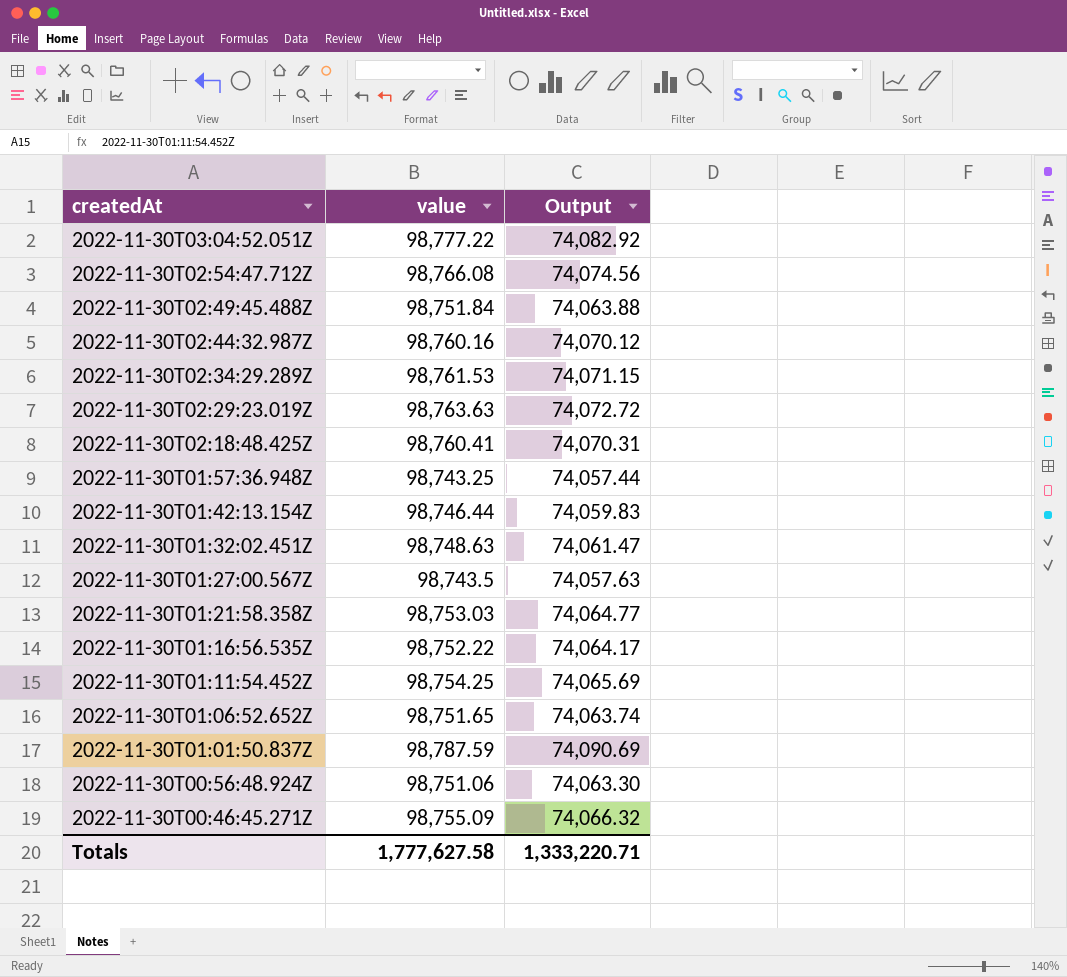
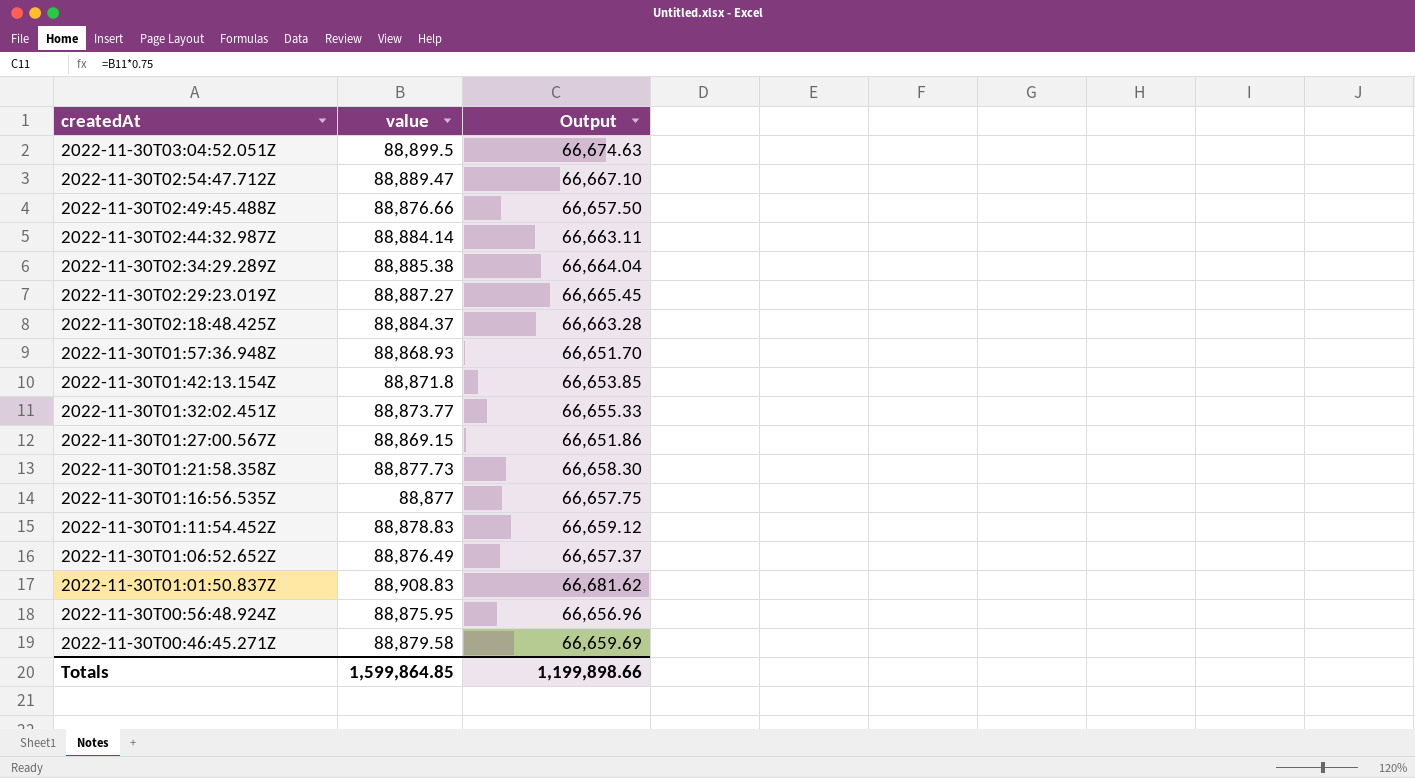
2022-11-30T03:04:52.051Z | value: 98,777.22 -> 88,899.5
2022-11-30T03:04:52.051Z | Output: 74,082.92 -> 66,674.63
2022-11-30T02:54:47.712Z | value: 98,766.08 -> 88,889.47
2022-11-30T02:54:47.712Z | Output: 74,074.56 -> 66,667.10
2022-11-30T02:49:45.488Z | value: 98,751.84 -> 88,876.66
2022-11-30T02:49:45.488Z | Output: 74,063.88 -> 66,657.50
2022-11-30T02:44:32.987Z | value: 98,760.16 -> 88,884.14
2022-11-30T02:44:32.987Z | Output: 74,070.12 -> 66,663.11
2022-11-30T02:34:29.289Z | value: 98,761.53 -> 88,885.38
2022-11-30T02:34:29.289Z | Output: 74,071.15 -> 66,664.04
2022-11-30T02:29:23.019Z | value: 98,763.63 -> 88,887.27
2022-11-30T02:29:23.019Z | Output: 74,072.72 -> 66,665.45
2022-11-30T02:18:48.425Z | value: 98,760.41 -> 88,884.37
2022-11-30T02:18:48.425Z | Output: 74,070.31 -> 66,663.28
2022-11-30T01:57:36.948Z | value: 98,743.25 -> 88,868.93
2022-11-30T01:57:36.948Z | Output: 74,057.44 -> 66,651.70
2022-11-30T01:42:13.154Z | value: 98,746.44 -> 88,871.8
2022-11-30T01:42:13.154Z | Output: 74,059.83 -> 66,653.85
2022-11-30T01:32:02.451Z | value: 98,748.63 -> 88,873.77
2022-11-30T01:32:02.451Z | Output: 74,061.47 -> 66,655.33
2022-11-30T01:27:00.567Z | value: 98,743.5 -> 88,869.15
2022-11-30T01:27:00.567Z | Output: 74,057.63 -> 66,651.86
2022-11-30T01:21:58.358Z | value: 98,753.03 -> 88,877.73
2022-11-30T01:21:58.358Z | Output: 74,064.77 -> 66,658.30
2022-11-30T01:16:56.535Z | value: 98,752.22 -> 88,877
2022-11-30T01:16:56.535Z | Output: 74,064.17 -> 66,657.75
2022-11-30T01:11:54.452Z | value: 98,754.25 -> 88,878.83
2022-11-30T01:11:54.452Z | Output: 74,065.69 -> 66,659.12
2022-11-30T01:06:52.652Z | value: 98,751.65 -> 88,876.49
2022-11-30T01:06:52.652Z | Output: 74,063.74 -> 66,657.37
2022-11-30T01:01:50.837Z | value: 98,787.59 -> 88,908.83
2022-11-30T01:01:50.837Z | Output: 74,090.69 -> 66,681.62
2022-11-30T00:56:48.924Z | value: 98,751.06 -> 88,875.95
2022-11-30T00:56:48.924Z | Output: 74,063.30 -> 66,656.96
2022-11-30T00:46:45.271Z | value: 98,755.09 -> 88,879.58
2022-11-30T00:46:45.271Z | Output: 74,066.32 -> 66,659.69
Totals | value: 1,777,627.58 -> 1,599,864.85
Totals | Output: 1,333,220.71 -> 1,199,898.66

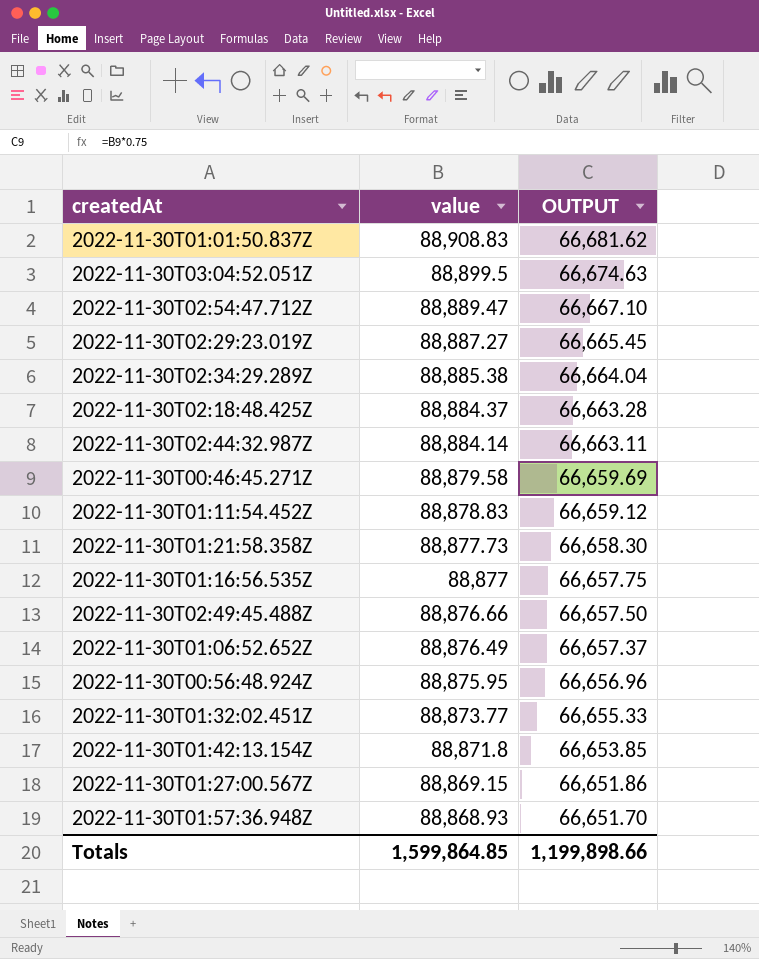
row order: createdAt descending -> value descending
column name: Output -> OUTPUT

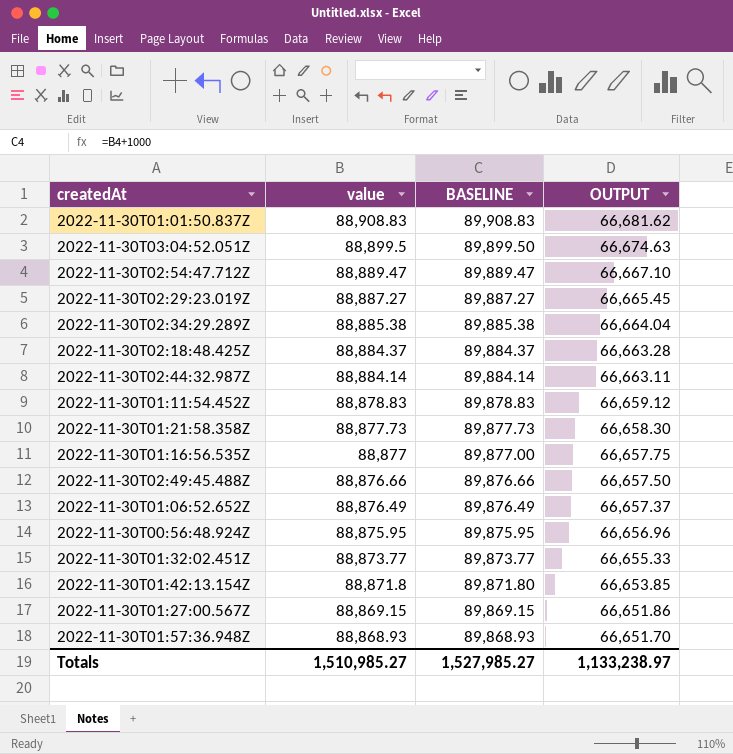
column BASELINE | formula: none -> [value] + 1000
row 2022-11-30T00:46:45.271Z: 88,879.58 | 66,659.69 -> none
Totals | value: 1,599,864.85 -> 1,510,985.27
Totals | OUTPUT: 1,199,898.66 -> 1,133,238.97

